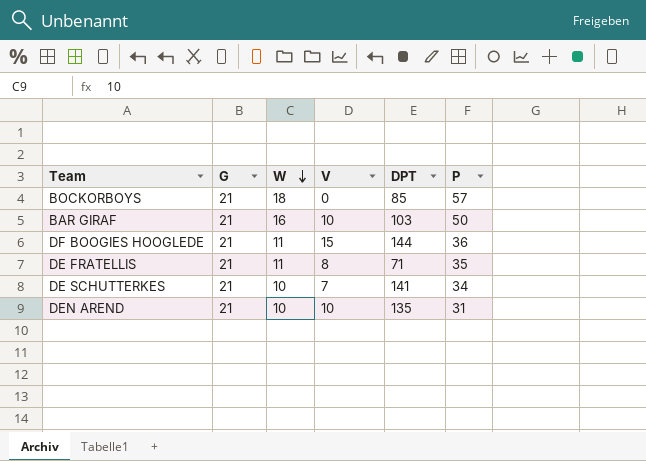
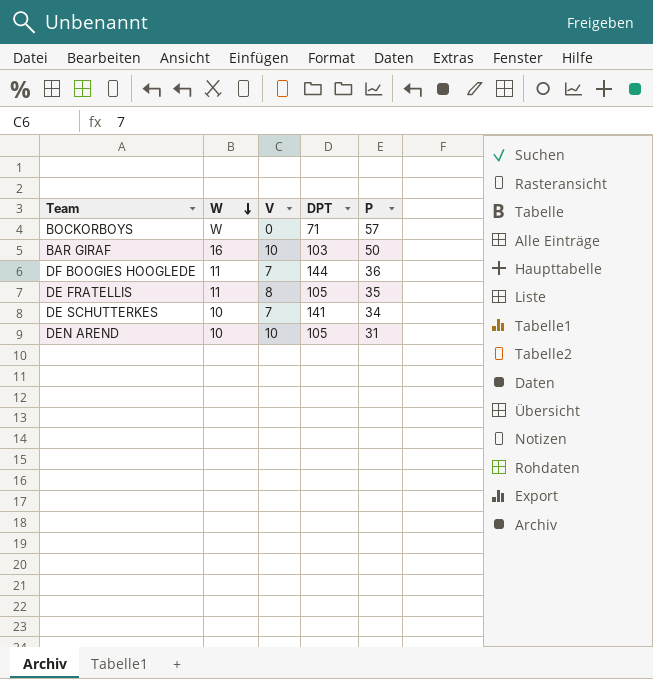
column G | position: 2 -> none
BOCKORBOYS | W: 18 -> W
BOCKORBOYS | DPT: 85 -> 71
DF BOOGIES HOOGLEDE | V: 15 -> 7
DE FRATELLIS | DPT: 71 -> 105
DEN AREND | DPT: 135 -> 105

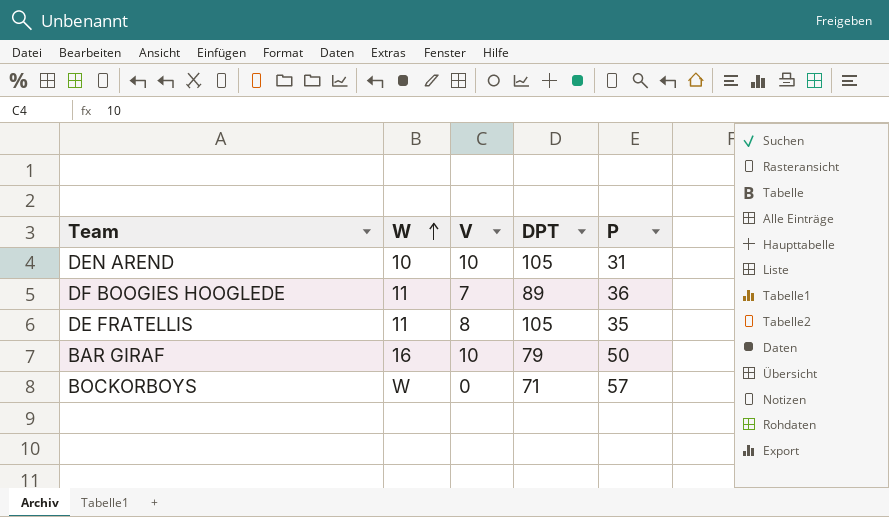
row order: W descending -> W ascending
row DE SCHUTTERKES: 10 | 7 | 141 | 34 -> none
DF BOOGIES HOOGLEDE | DPT: 144 -> 89
BAR GIRAF | DPT: 103 -> 79

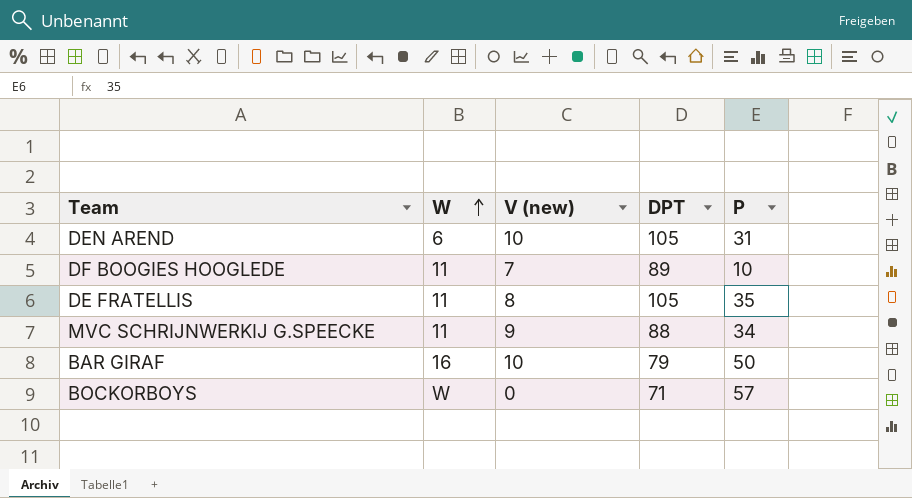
column name: V -> V (new)
DEN AREND | W: 10 -> 6
DF BOOGIES HOOGLEDE | P: 36 -> 10
row MVC SCHRIJNWERKIJ G.SPEECKE: none -> 11 | 9 | 88 | 34

